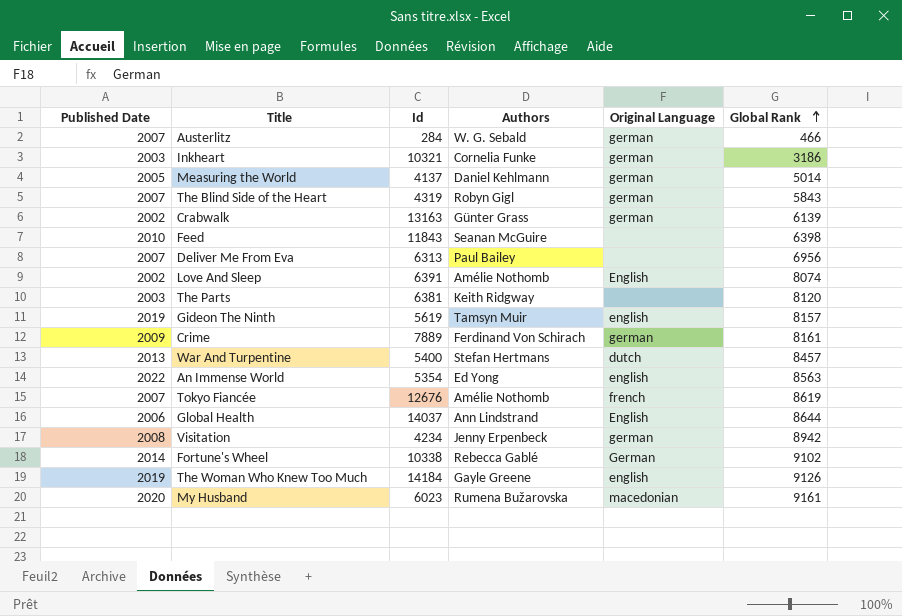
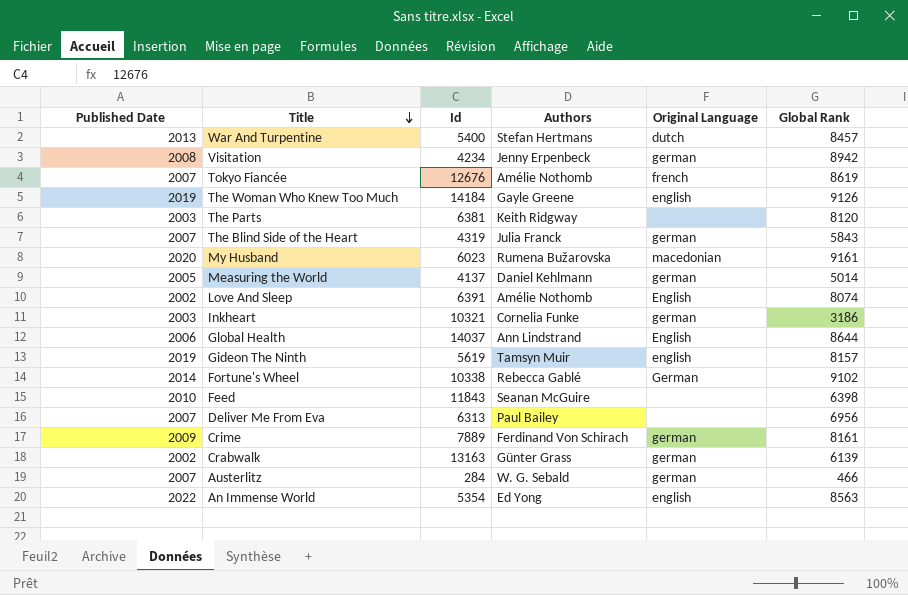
row order: Global Rank ascending -> Title descending
The Blind Side of the Heart | Authors: Robyn Gigl -> Julia Franck

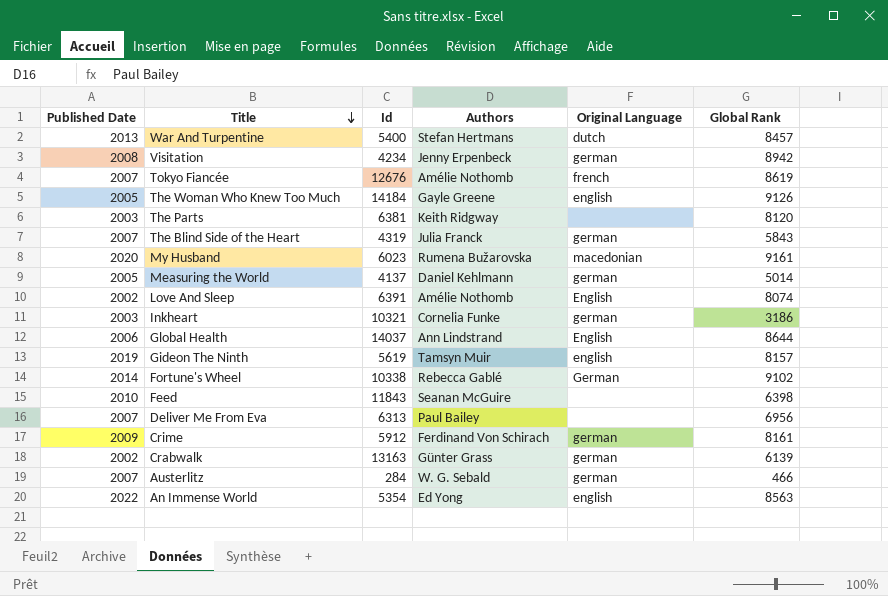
The Woman Who Knew Too Much | Published Date: 2019 -> 2005
Crime | Id: 7889 -> 5912

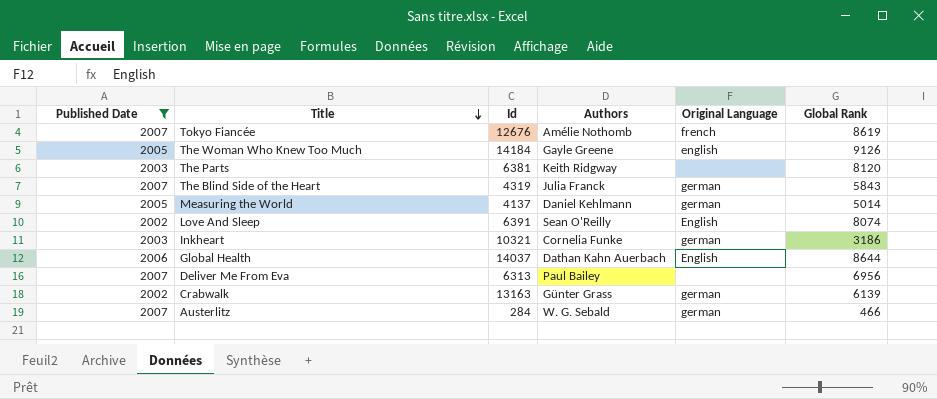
filter: none -> Published Date <= 2007
Love And Sleep | Authors: Amélie Nothomb -> Sean O'Reilly
Global Health | Authors: Ann Lindstrand -> Dathan Kahn Auerbach

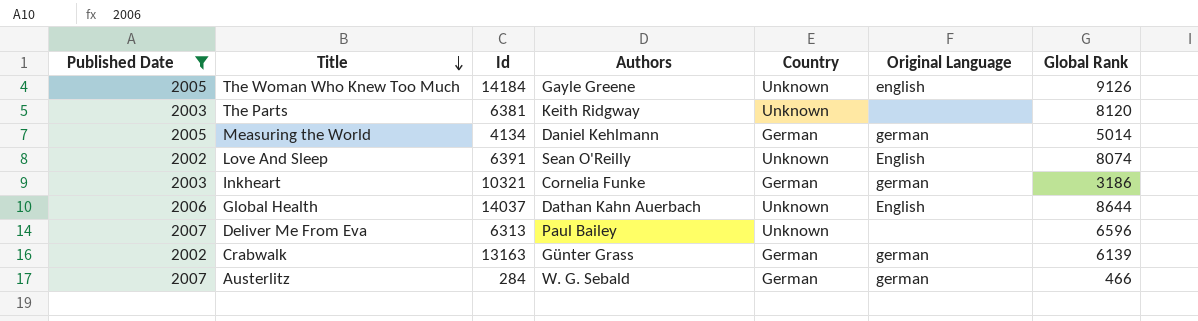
column Country | position: none -> 5
row Tokyo Fiancée: 2007 | 12676 | Amélie Nothomb | french | 8619 -> none
row The Blind Side of the Heart: 2007 | 4319 | Julia Franck | german | 5843 -> none
Measuring the World | Id: 4137 -> 4134
Deliver Me From Eva | Global Rank: 6956 -> 6596

